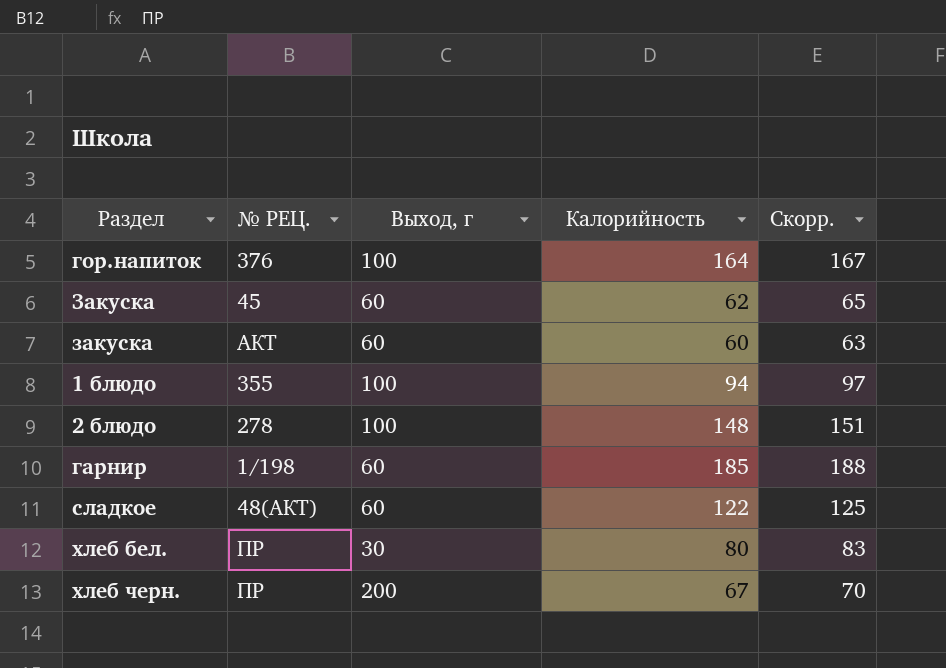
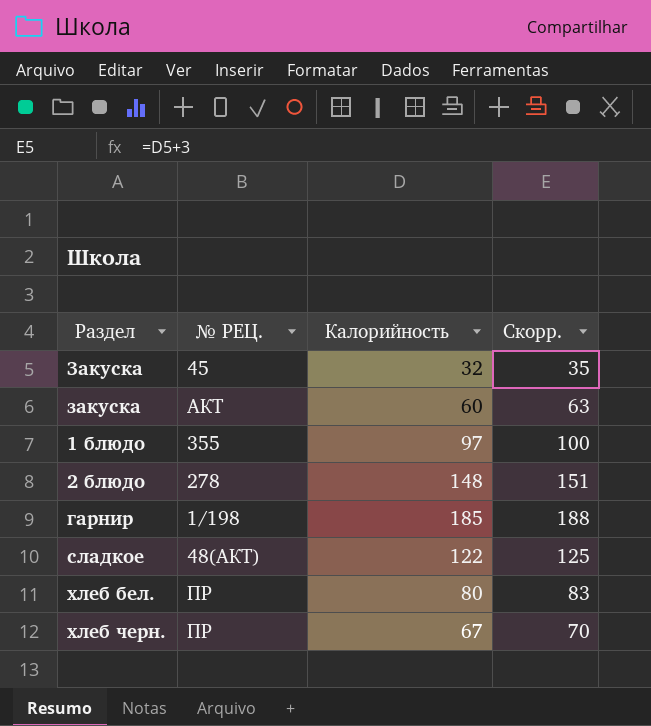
column Выход, г | position: 3 -> none
row гор.напиток: 376 | 100 | 164 | 167 -> none
Закуска | Калорийность: 62 -> 32
Закуска | Скорр.: 65 -> 35
1 блюдо | Калорийность: 94 -> 97
1 блюдо | Скорр.: 97 -> 100

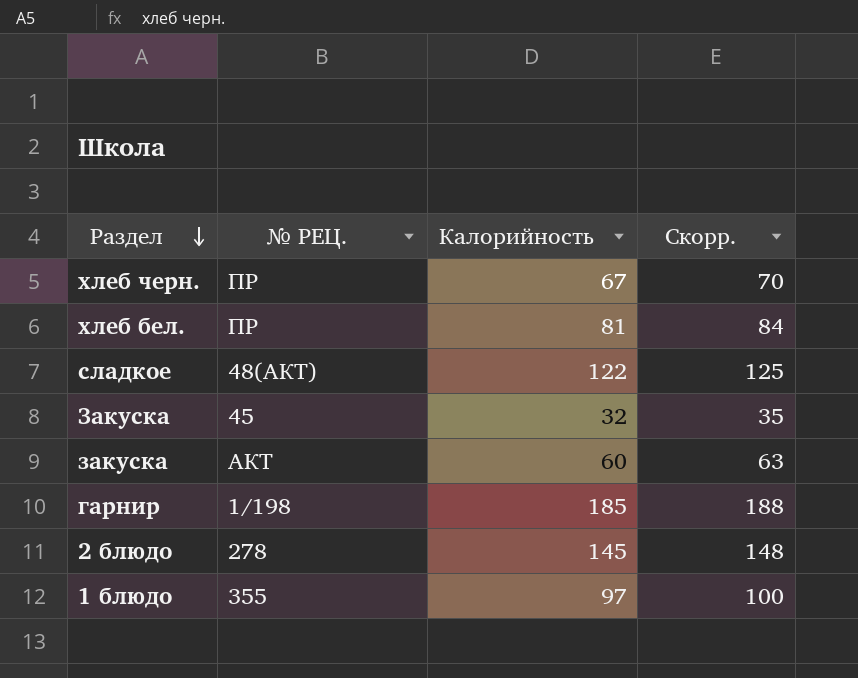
row order: none -> Раздел descending
хлеб бел. | Калорийность: 80 -> 81
хлеб бел. | Скорр.: 83 -> 84
2 блюдо | Калорийность: 148 -> 145
2 блюдо | Скорр.: 151 -> 148

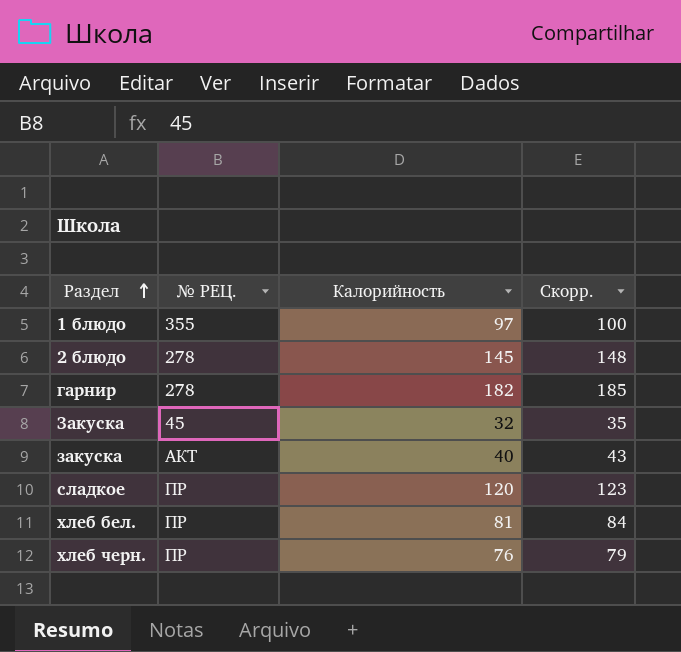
row order: Раздел descending -> Раздел ascending
гарнир | № РЕЦ.: 1/198 -> 278
гарнир | Калорийность: 185 -> 182
гарнир | Скорр.: 188 -> 185
закуска | Калорийность: 60 -> 40
закуска | Скорр.: 63 -> 43
сладкое | № РЕЦ.: 48(АКТ) -> ПР
сладкое | Калорийность: 122 -> 120
сладкое | Скорр.: 125 -> 123
хлеб черн. | Калорийность: 67 -> 76
хлеб черн. | Скорр.: 70 -> 79

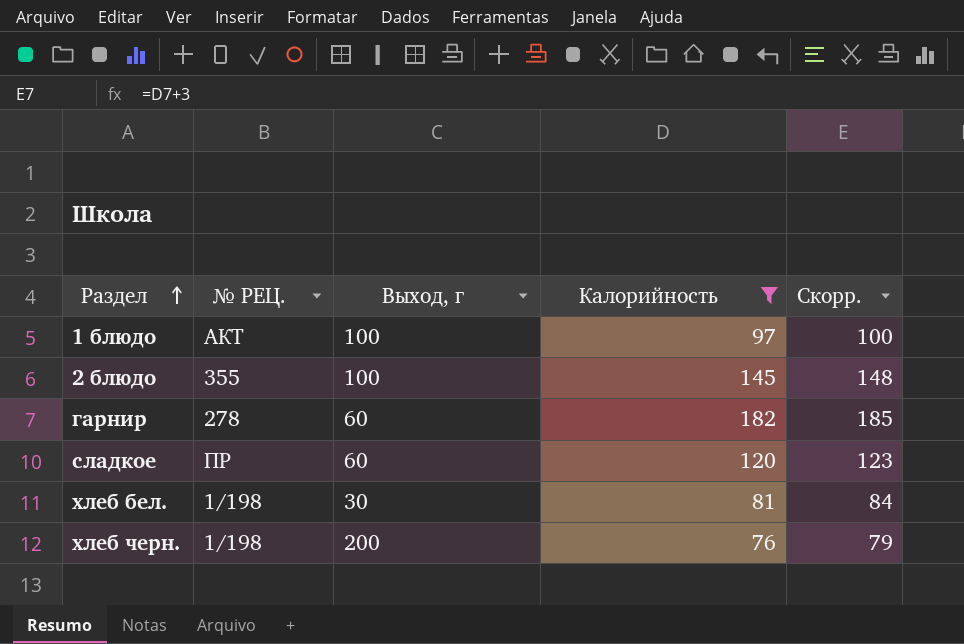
filter: none -> Калорийность >= 76
column Выход, г | position: none -> 3
1 блюдо | № РЕЦ.: 355 -> АКТ
2 блюдо | № РЕЦ.: 278 -> 355
хлеб бел. | № РЕЦ.: ПР -> 1/198
хлеб черн. | № РЕЦ.: ПР -> 1/198

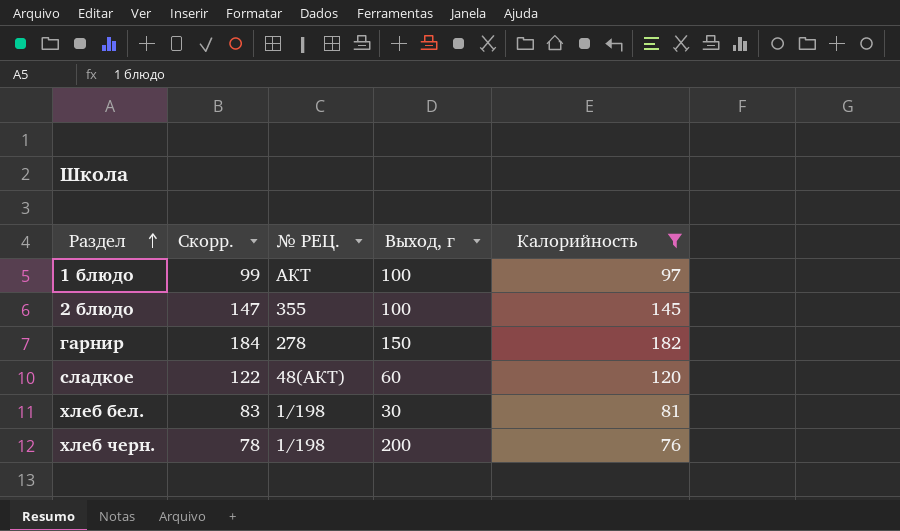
column Скорр. | formula: [Калорийность] + 3 -> [Калорийность] + 2
column Скорр. | position: 5 -> 2
гарнир | Выход, г: 60 -> 150
сладкое | № РЕЦ.: ПР -> 48(АКТ)

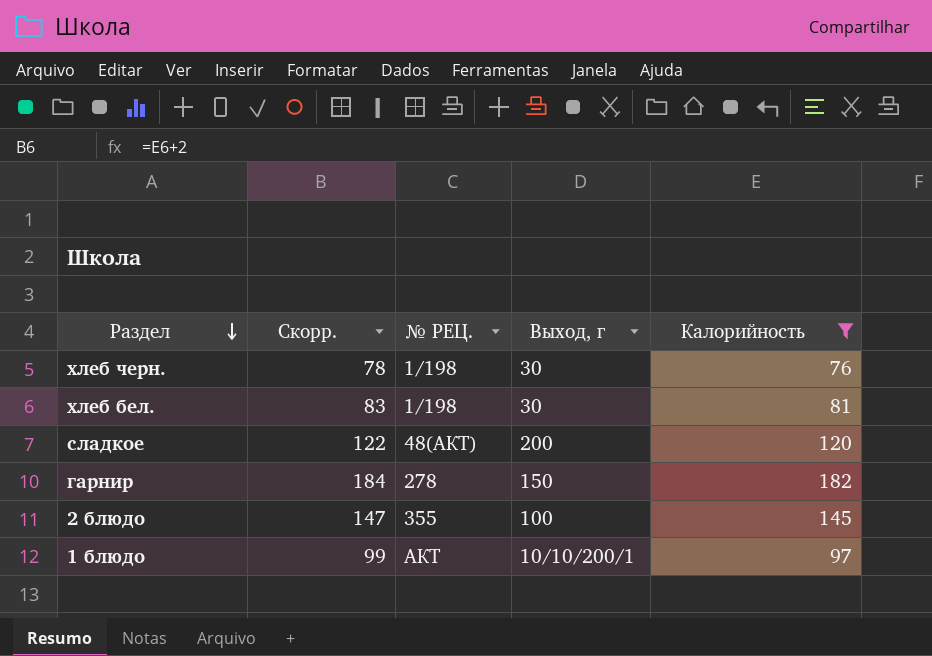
row order: Раздел ascending -> Раздел descending
хлеб черн. | Выход, г: 200 -> 30
сладкое | Выход, г: 60 -> 200
1 блюдо | Выход, г: 100 -> 10/10/200/1

